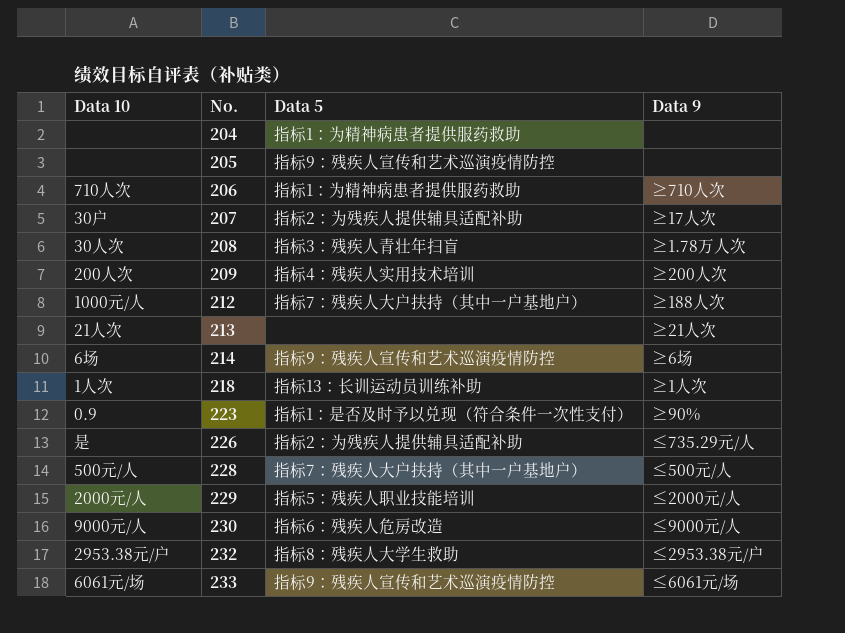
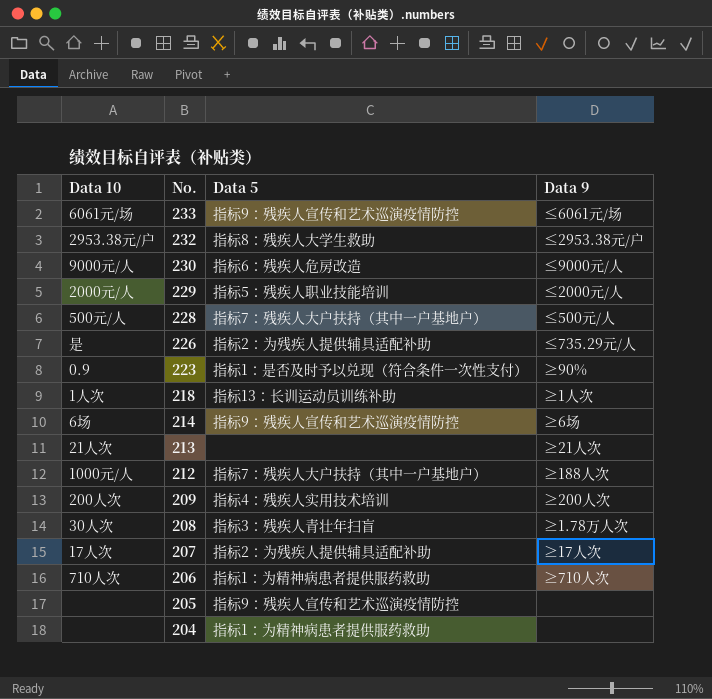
row order: No. ascending -> No. descending
207 | Data 10: 30户 -> 17人次

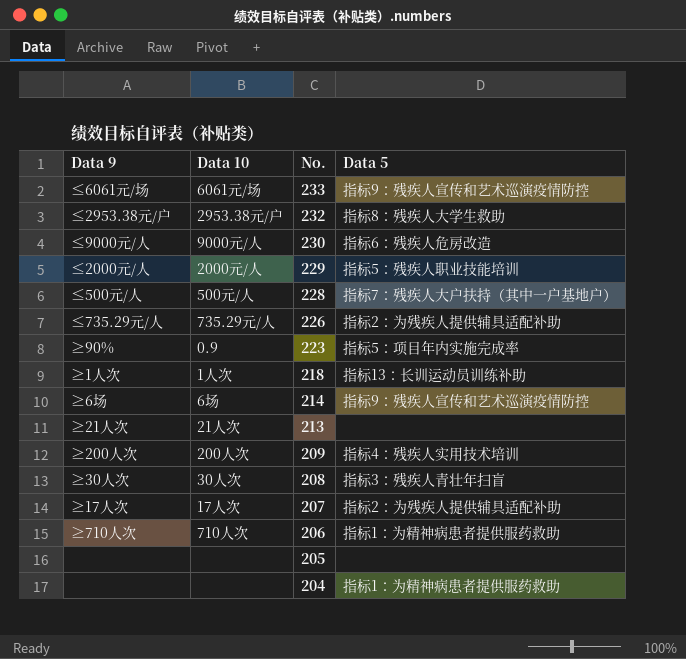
column Data 9 | position: 4 -> 1
row 212: 1000元/人 | 指标7：残疾人大户扶持（其中一户基地户） | ≥188人次 -> none
226 | Data 10: 是 -> 735.29元/人
223 | Data 5: 指标1：是否及时予以兑现（符合条件一次性支付） -> 指标5：项目年内实施完成率
208 | Data 9: ≥1.78万人次 -> ≥30人次
205 | Data 5: 指标9：残疾人宣传和艺术巡演疫情防控 -> none

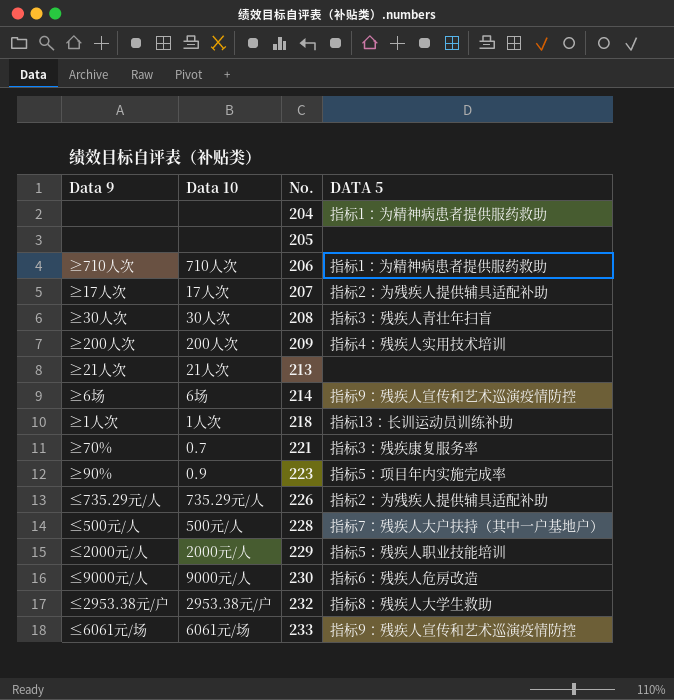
row order: No. descending -> No. ascending
column name: Data 5 -> DATA 5
row 221: none -> ≥70% | 0.7 | 指标3：残疾康复服务率

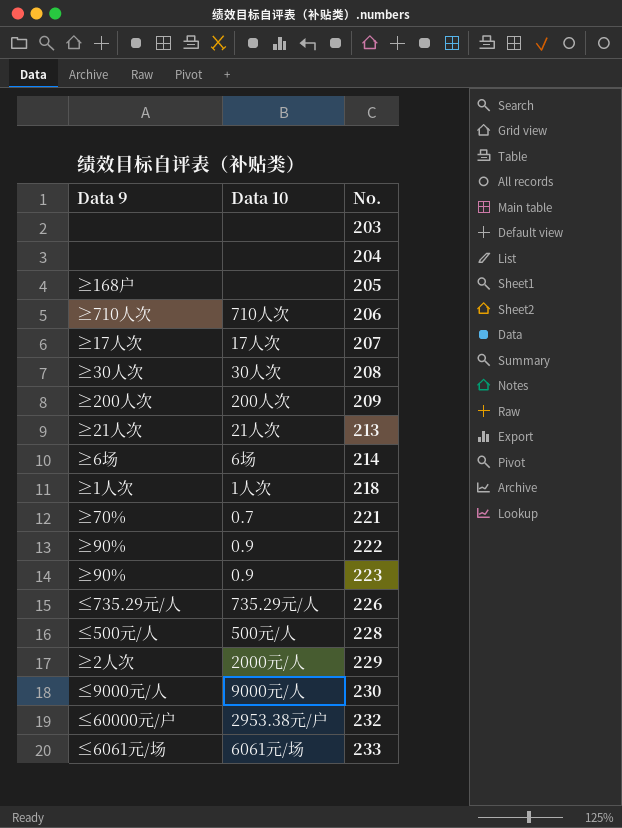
column DATA 5 | position: 4 -> none
row 203: none -> none | none
205 | Data 9: none -> ≥168户
row 222: none -> ≥90% | 0.9
229 | Data 9: ≤2000元/人 -> ≥2人次
232 | Data 9: ≤2953.38元/户 -> ≤60000元/户

